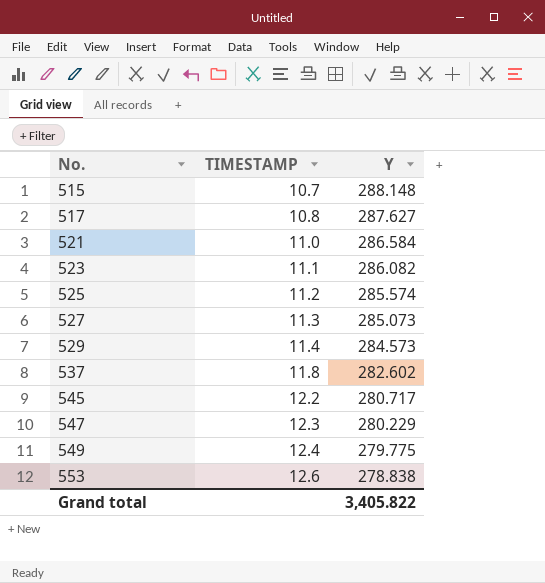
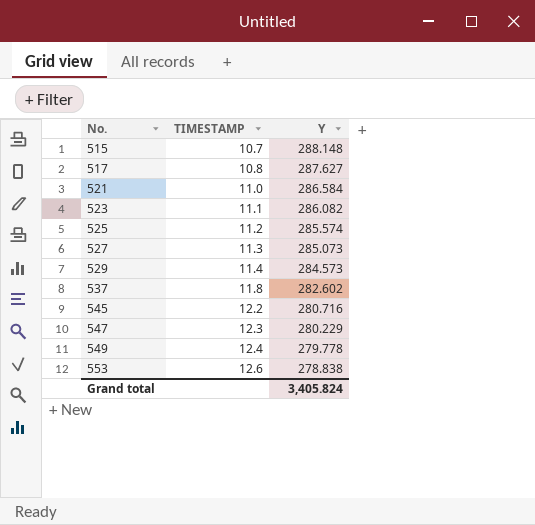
545 | Y: 280.717 -> 280.716
549 | Y: 279.775 -> 279.778
Grand total | Y: 3,405.822 -> 3,405.824

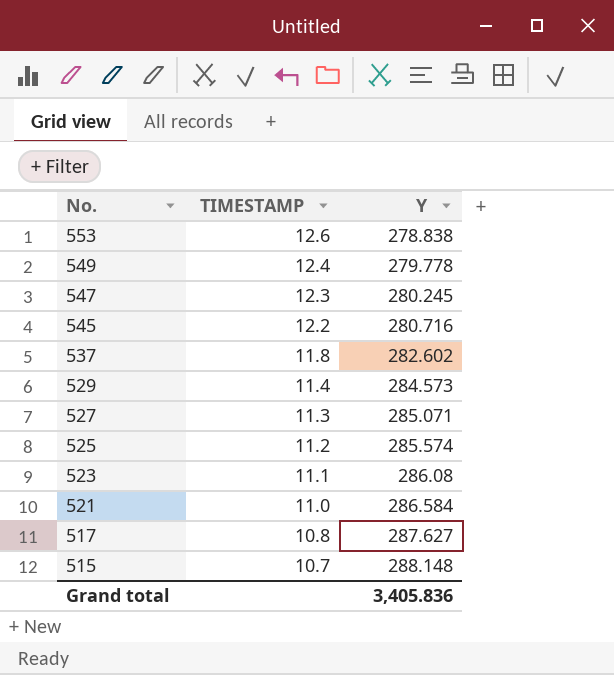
row order: No. ascending -> No. descending
547 | Y: 280.229 -> 280.245
527 | Y: 285.073 -> 285.071
523 | Y: 286.082 -> 286.08
Grand total | Y: 3,405.824 -> 3,405.836

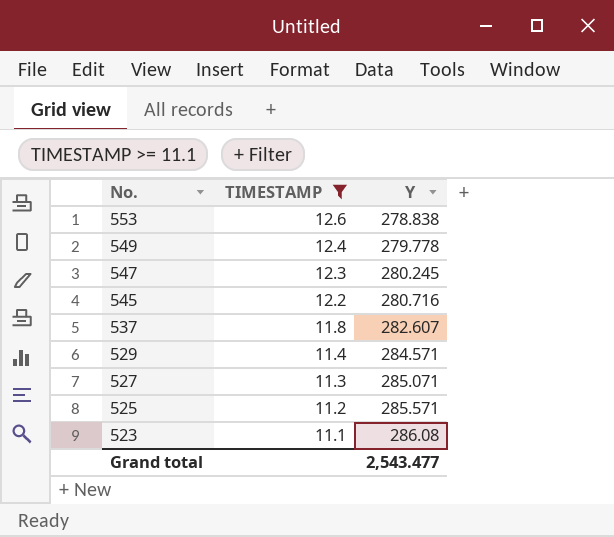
filter: none -> TIMESTAMP >= 11.1
537 | Y: 282.602 -> 282.607
529 | Y: 284.573 -> 284.571
525 | Y: 285.574 -> 285.571
Grand total | Y: 3,405.836 -> 2,543.477

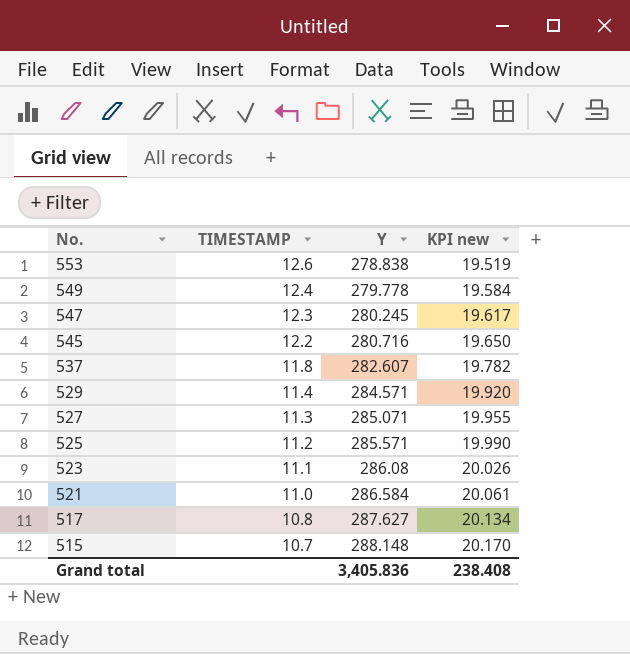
filter: TIMESTAMP >= 11.1 -> none
column KPI new | formula: none -> [Y] * 0.07
Grand total | Y: 2,543.477 -> 3,405.836

